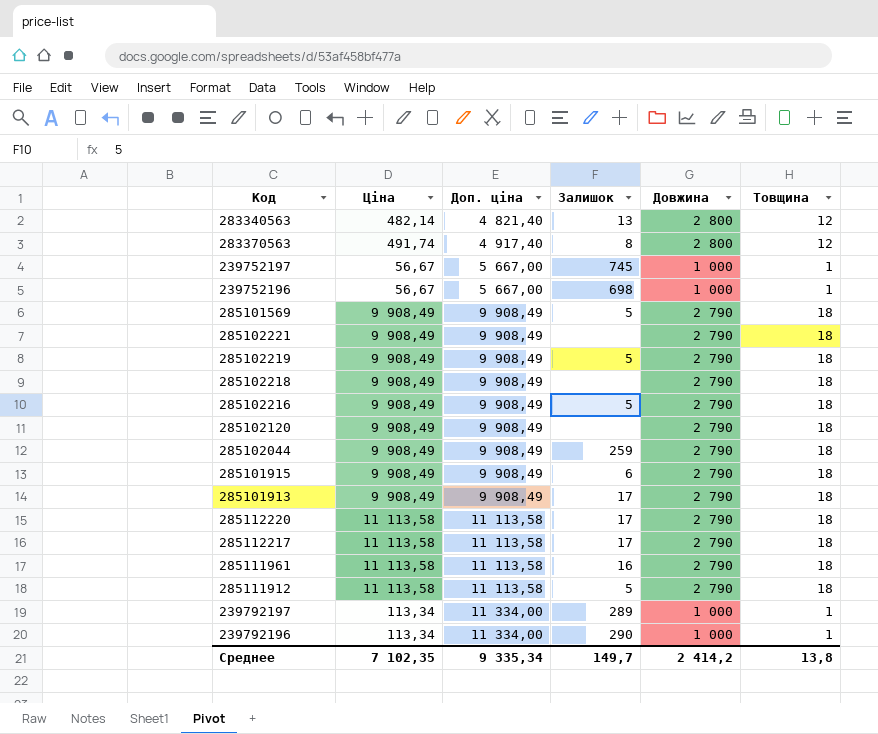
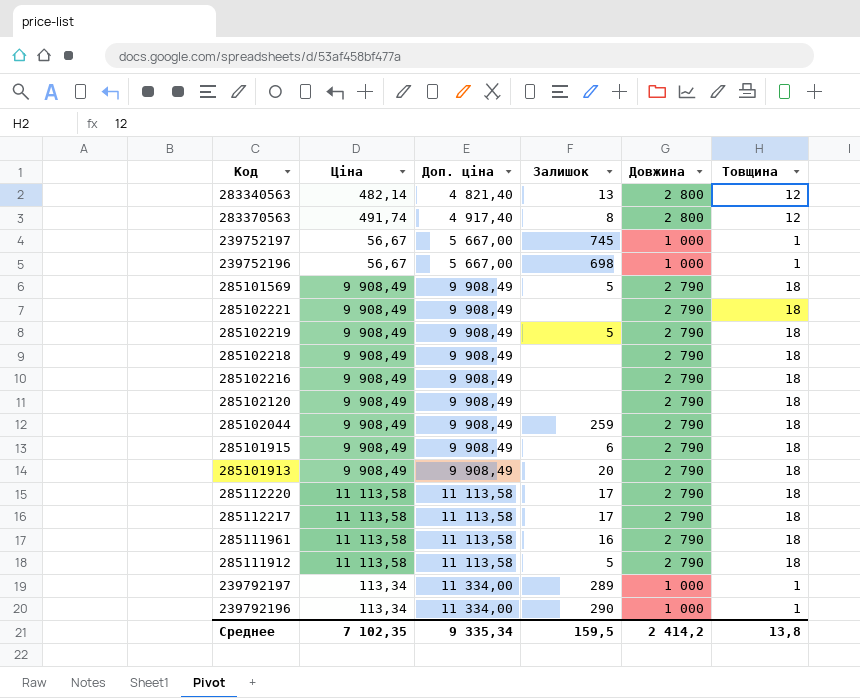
285102216 | Залишок: 5 -> none
285101913 | Залишок: 17 -> 20
Среднее | Залишок: 149,7 -> 159,5

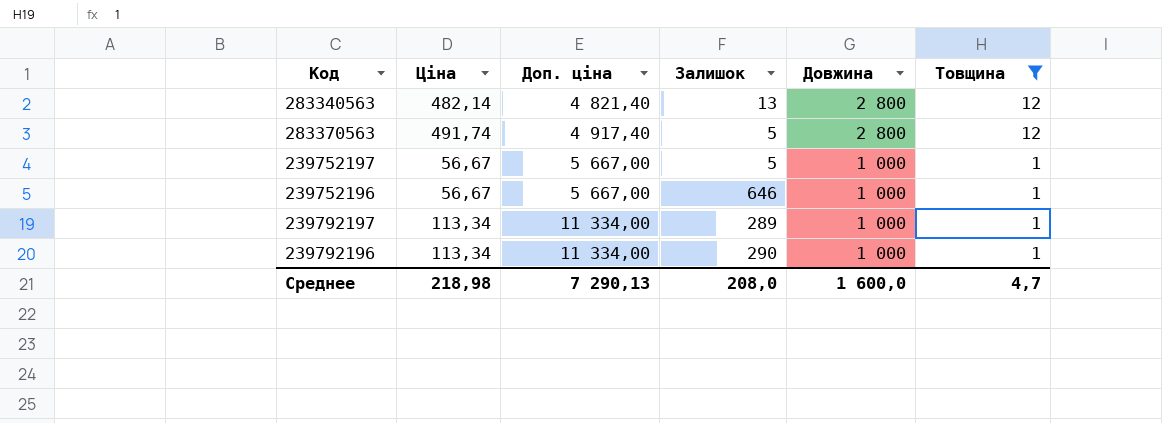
filter: none -> Товщина != 18
283370563 | Залишок: 8 -> 5
239752197 | Залишок: 745 -> 5
239752196 | Залишок: 698 -> 646
Среднее | Ціна: 7 102,35 -> 218,98
Среднее | Доп. ціна: 9 335,34 -> 7 290,13
Среднее | Залишок: 159,5 -> 208,0
Среднее | Довжина: 2 414,2 -> 1 600,0
Среднее | Товщина: 13,8 -> 4,7

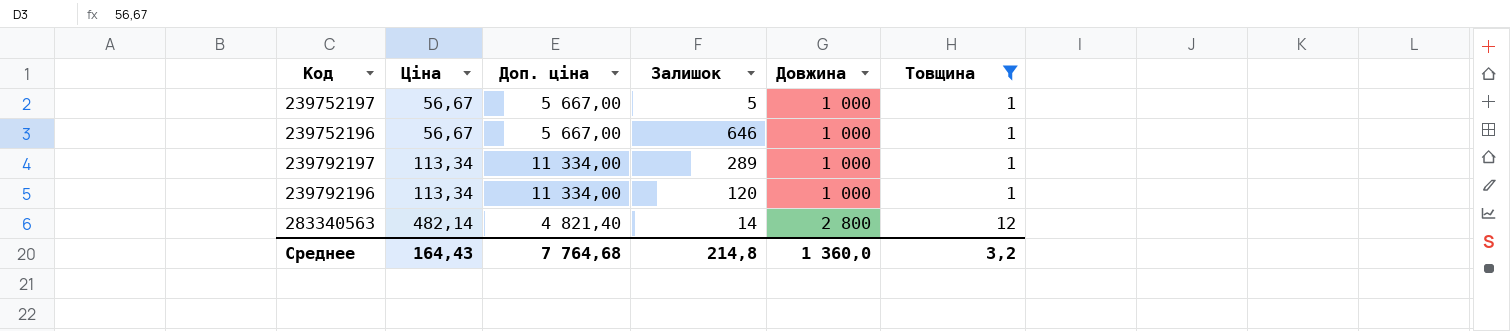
row order: Доп. ціна ascending -> Ціна ascending
row 283370563: 491,74 | 4 917,40 | 5 | 2 800 | 12 -> none
239792196 | Залишок: 290 -> 120
283340563 | Залишок: 13 -> 14
Среднее | Ціна: 218,98 -> 164,43
Среднее | Доп. ціна: 7 290,13 -> 7 764,68
Среднее | Залишок: 208,0 -> 214,8
Среднее | Довжина: 1 600,0 -> 1 360,0
Среднее | Товщина: 4,7 -> 3,2

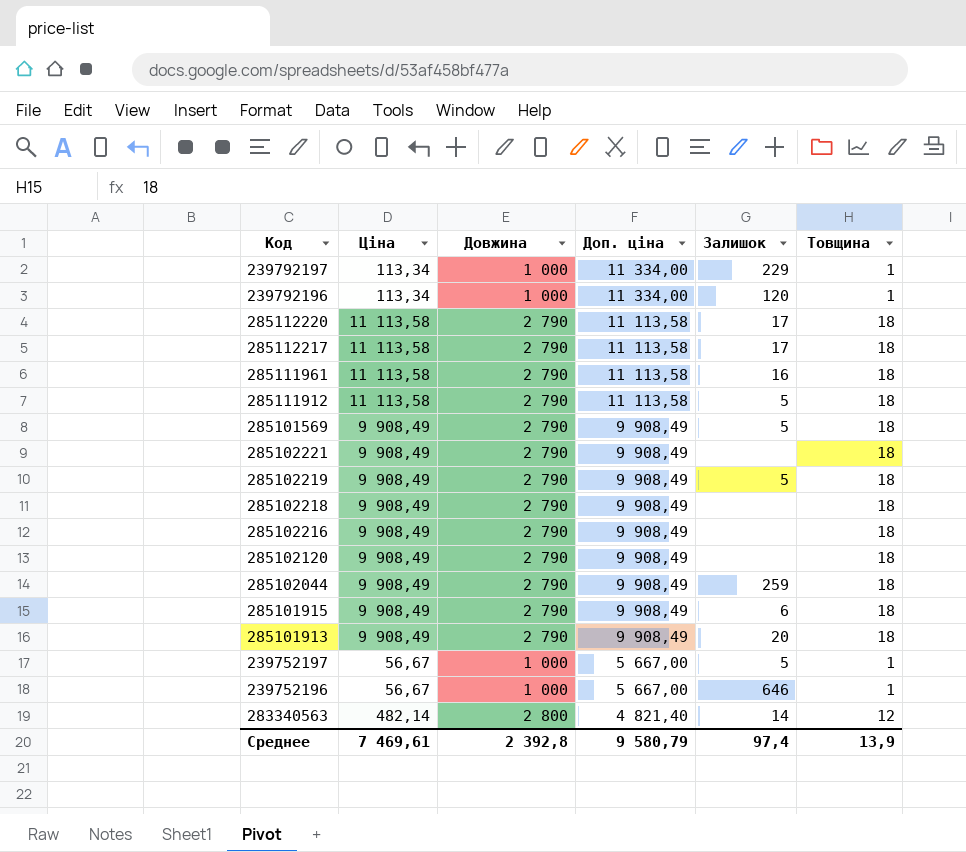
filter: Товщина != 18 -> none
row order: Ціна ascending -> Доп. ціна descending
column Довжина | position: 5 -> 3
239792197 | Залишок: 289 -> 229
Среднее | Ціна: 164,43 -> 7 469,61
Среднее | Довжина: 1 360,0 -> 2 392,8
Среднее | Доп. ціна: 7 764,68 -> 9 580,79
Среднее | Залишок: 214,8 -> 97,4
Среднее | Товщина: 3,2 -> 13,9

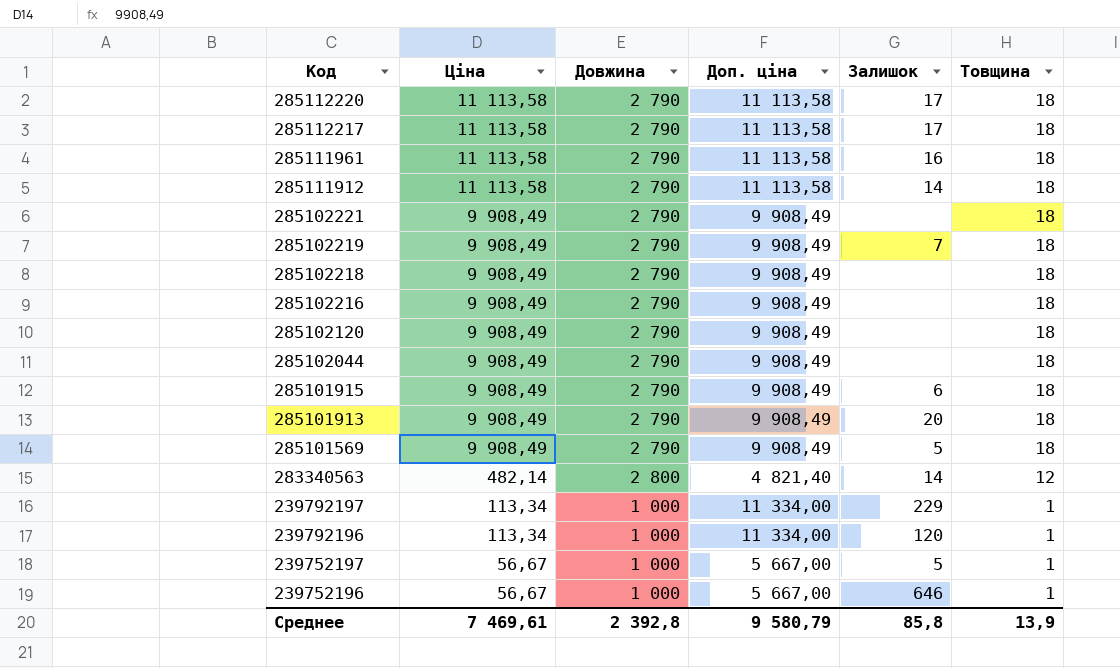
row order: Доп. ціна descending -> Код descending
285111912 | Залишок: 5 -> 14
285102219 | Залишок: 5 -> 7
285102044 | Залишок: 259 -> none
Среднее | Залишок: 97,4 -> 85,8

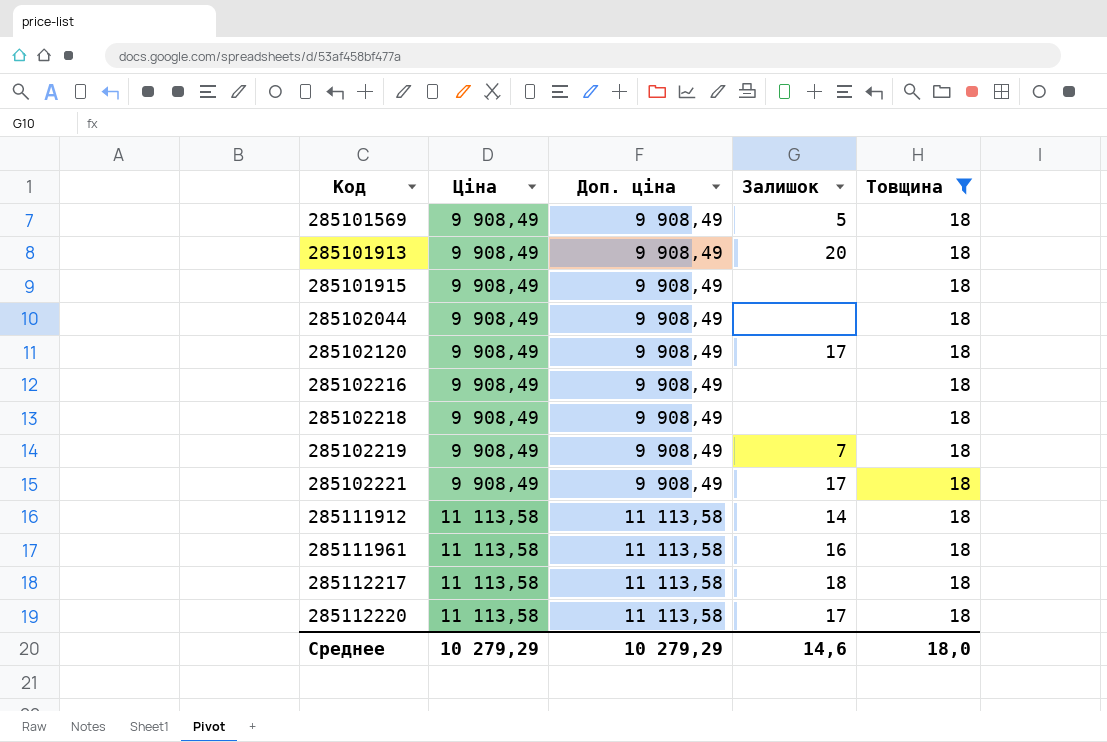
filter: none -> Товщина = 18
row order: Код descending -> Код ascending
column Довжина | position: 3 -> none
285101915 | Залишок: 6 -> none
285102120 | Залишок: none -> 17
285102221 | Залишок: none -> 17
285112217 | Залишок: 17 -> 18
Среднее | Ціна: 7 469,61 -> 10 279,29
Среднее | Доп. ціна: 9 580,79 -> 10 279,29
Среднее | Залишок: 85,8 -> 14,6
Среднее | Товщина: 13,9 -> 18,0

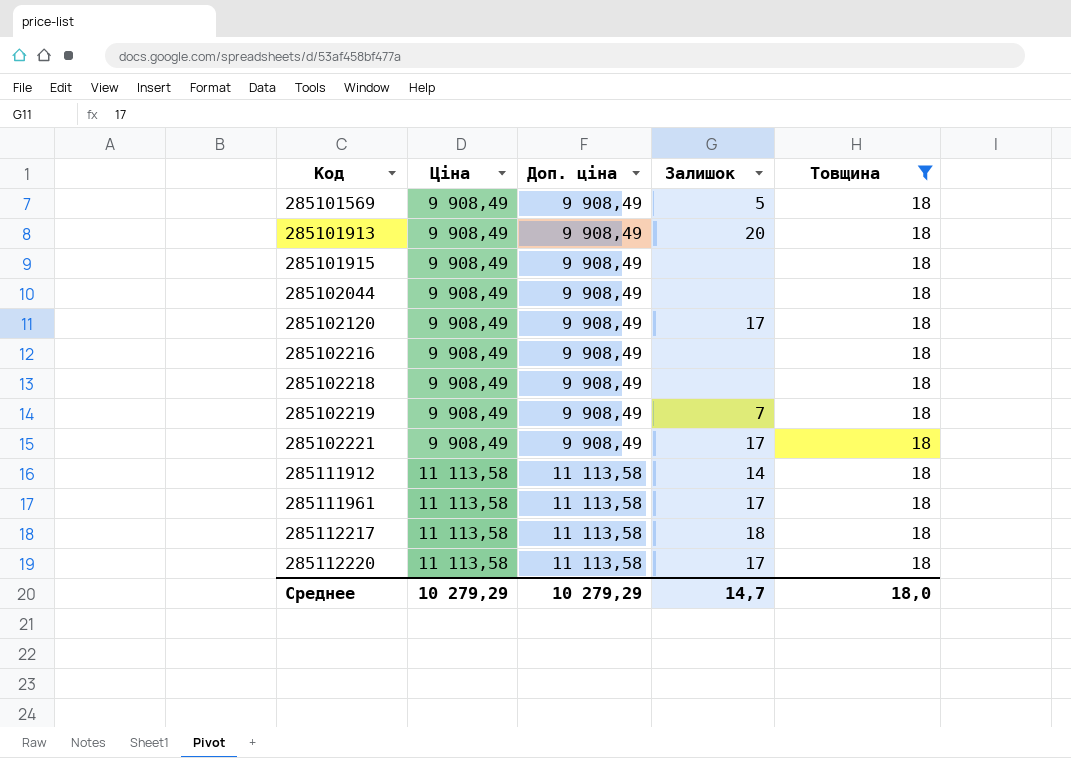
285111961 | Залишок: 16 -> 17
Среднее | Залишок: 14,6 -> 14,7

